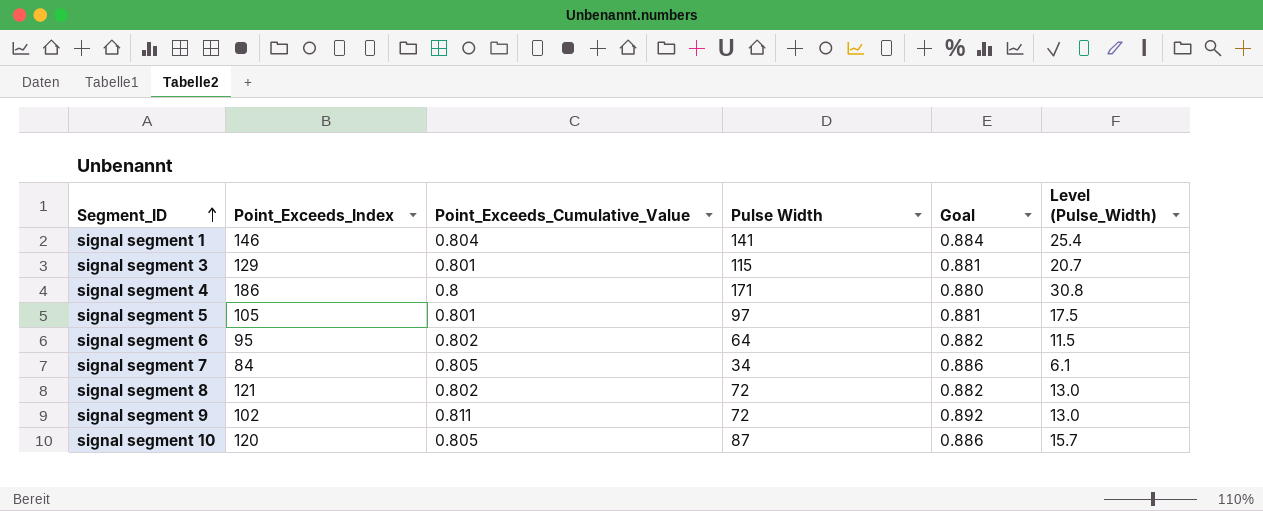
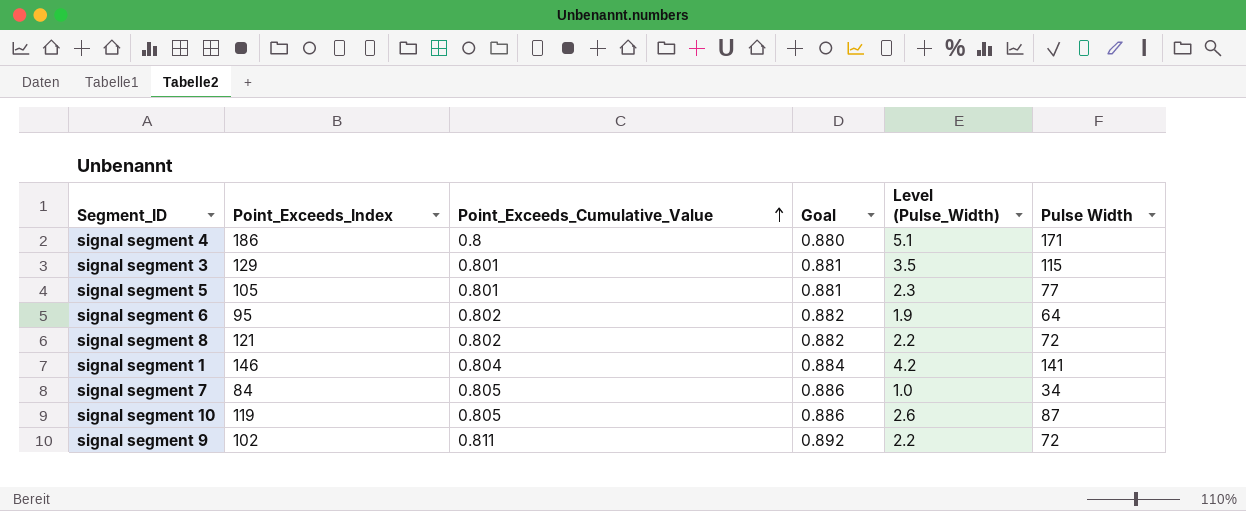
row order: Segment_ID ascending -> Point_Exceeds_Cumulative_Value ascending
column Level (Pulse_Width) | formula: [Pulse Width] * 0.18 -> [Pulse Width] * 0.03
column Pulse Width | position: 4 -> 6
signal segment 5 | Pulse Width: 97 -> 77
signal segment 10 | Point_Exceeds_Index: 120 -> 119

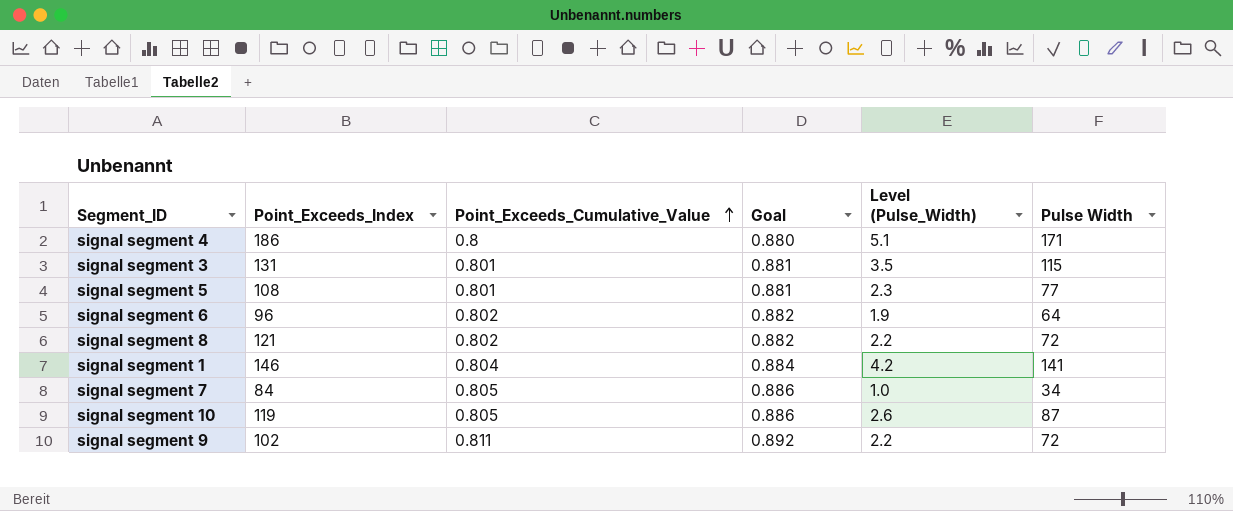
signal segment 3 | Point_Exceeds_Index: 129 -> 131
signal segment 5 | Point_Exceeds_Index: 105 -> 108
signal segment 6 | Point_Exceeds_Index: 95 -> 96

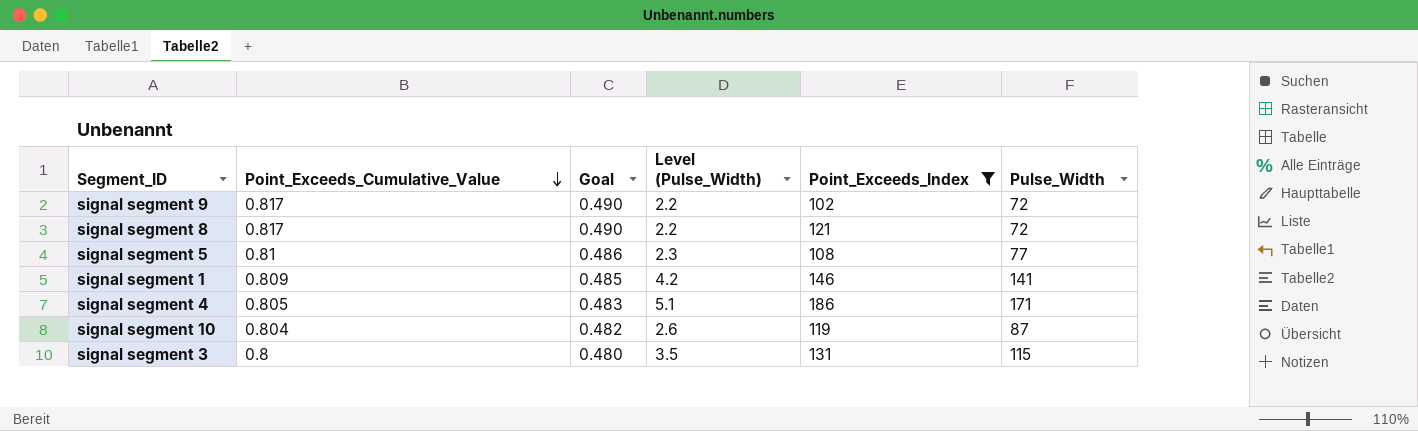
filter: none -> Point_Exceeds_Index >= 102
row order: Point_Exceeds_Cumulative_Value ascending -> Point_Exceeds_Cumulative_Value descending
column Goal | formula: [Point_Exceeds_Cumulative_Value] * 1.1 -> [Point_Exceeds_Cumulative_Value] * 0.6
column Point_Exceeds_Index | position: 2 -> 5
column name: Pulse Width -> Pulse_Width
signal segment 9 | Point_Exceeds_Cumulative_Value: 0.811 -> 0.817
signal segment 8 | Point_Exceeds_Cumulative_Value: 0.802 -> 0.817
signal segment 5 | Point_Exceeds_Cumulative_Value: 0.801 -> 0.81
signal segment 1 | Point_Exceeds_Cumulative_Value: 0.804 -> 0.809
signal segment 4 | Point_Exceeds_Cumulative_Value: 0.8 -> 0.805
signal segment 10 | Point_Exceeds_Cumulative_Value: 0.805 -> 0.804
signal segment 3 | Point_Exceeds_Cumulative_Value: 0.801 -> 0.8

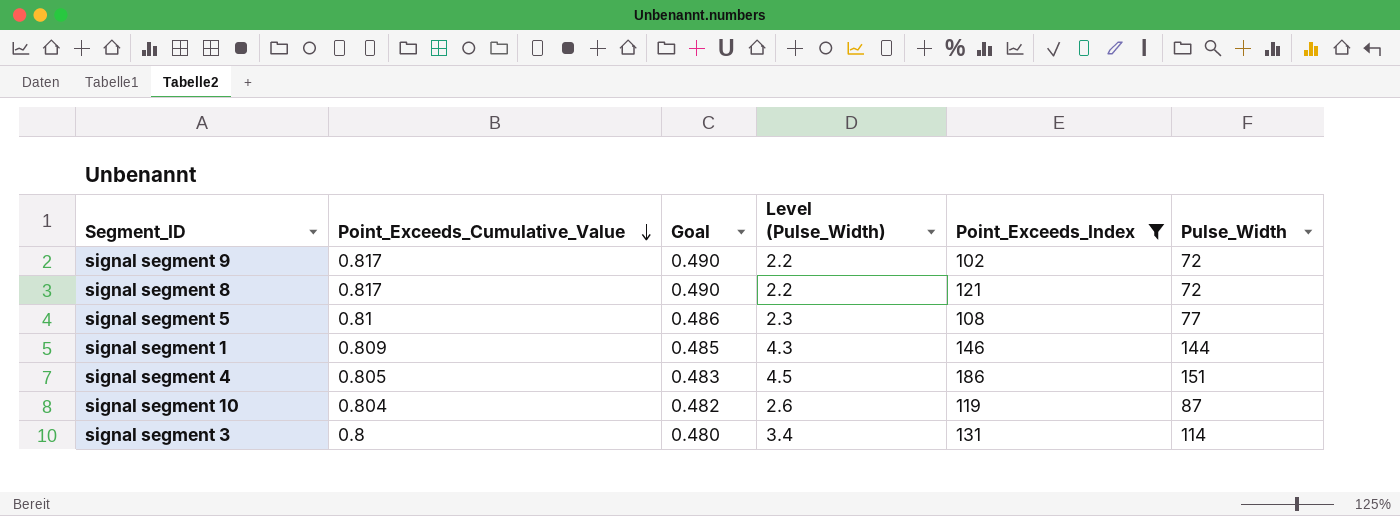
signal segment 1 | Level (Pulse_Width): 4.2 -> 4.3
signal segment 1 | Pulse_Width: 141 -> 144
signal segment 4 | Level (Pulse_Width): 5.1 -> 4.5
signal segment 4 | Pulse_Width: 171 -> 151
signal segment 3 | Level (Pulse_Width): 3.5 -> 3.4
signal segment 3 | Pulse_Width: 115 -> 114

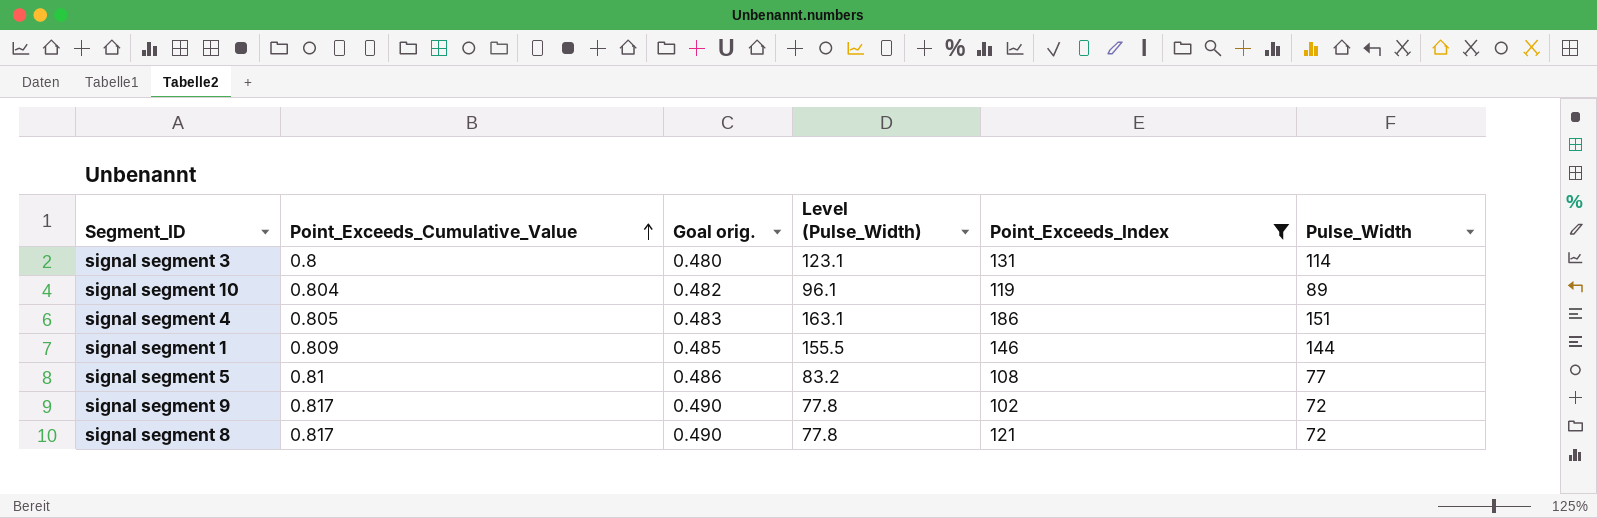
row order: Point_Exceeds_Cumulative_Value descending -> Point_Exceeds_Cumulative_Value ascending
column name: Goal -> Goal orig.
column Level (Pulse_Width) | formula: [Pulse_Width] * 0.03 -> [Pulse_Width] * 1.08
signal segment 10 | Pulse_Width: 87 -> 89

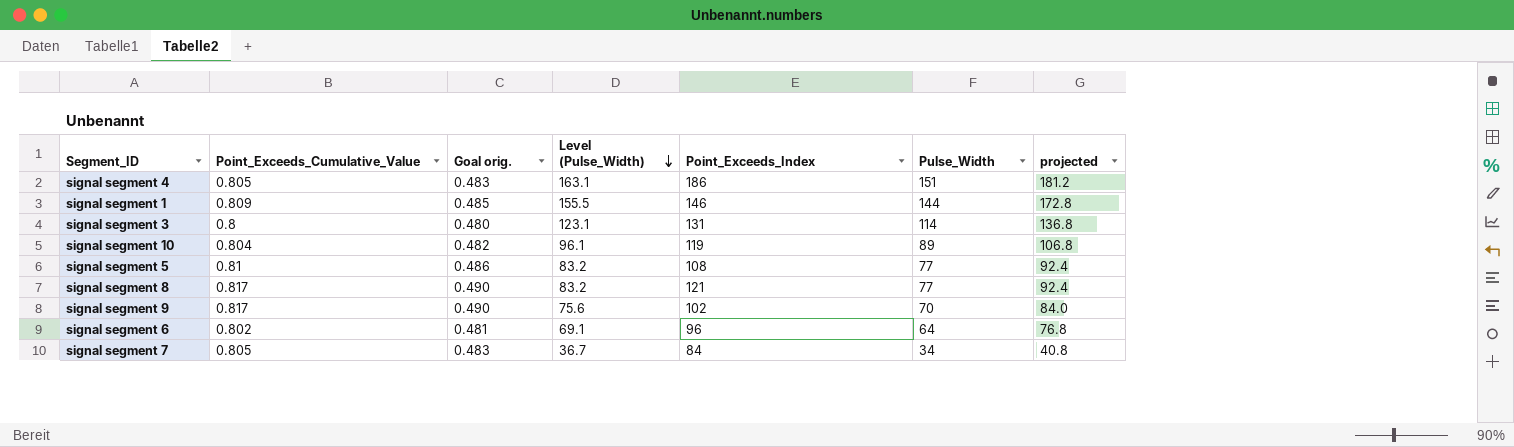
filter: Point_Exceeds_Index >= 102 -> none
row order: Point_Exceeds_Cumulative_Value ascending -> Level (Pulse_Width) descending
column projected | formula: none -> [Pulse_Width] * 1.2
signal segment 8 | Level (Pulse_Width): 77.8 -> 83.2
signal segment 8 | Pulse_Width: 72 -> 77
signal segment 9 | Level (Pulse_Width): 77.8 -> 75.6
signal segment 9 | Pulse_Width: 72 -> 70

